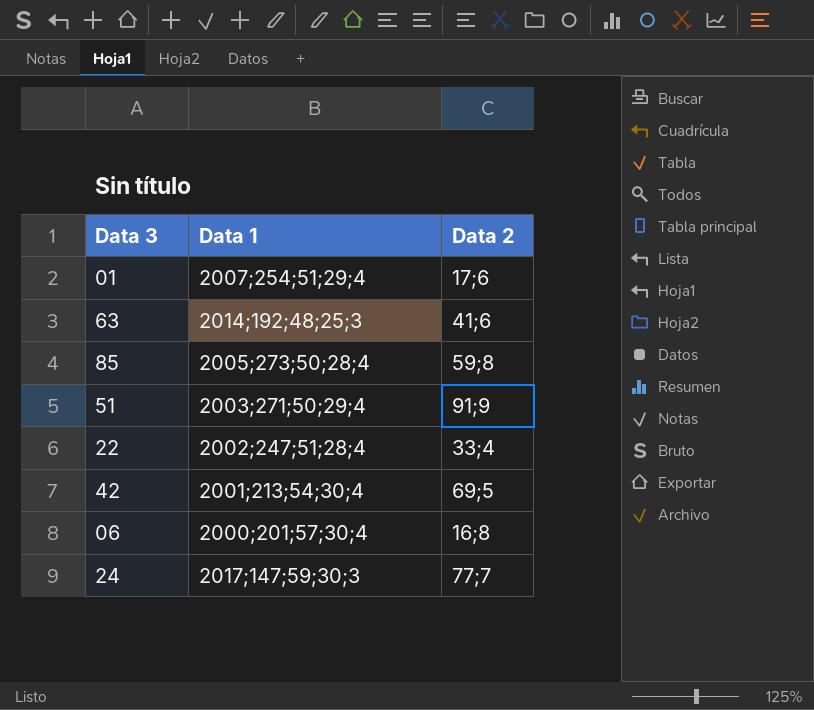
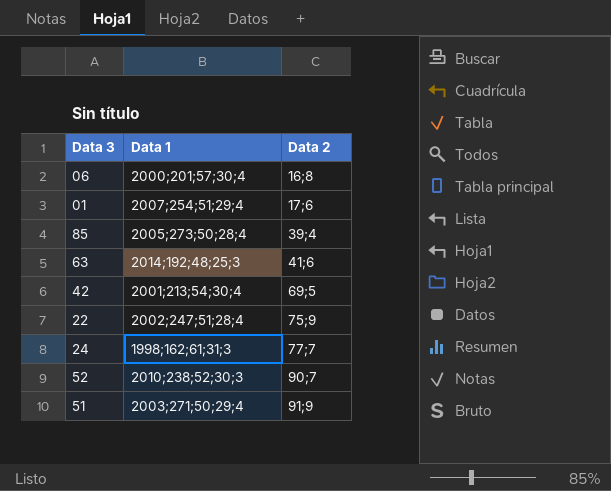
row order: none -> Data 2 ascending
85 | Data 2: 59;8 -> 39;4
22 | Data 2: 33;4 -> 75;9
24 | Data 1: 2017;147;59;30;3 -> 1998;162;61;31;3
row 52: none -> 2010;238;52;30;3 | 90;7

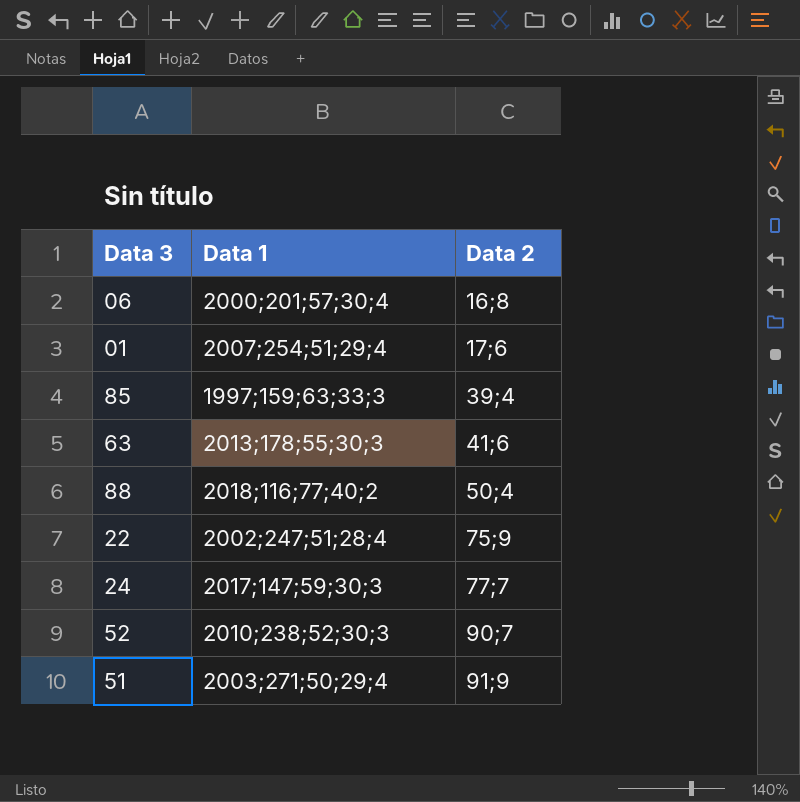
row 42: 2001;213;54;30;4 | 69;5 -> none
85 | Data 1: 2005;273;50;28;4 -> 1997;159;63;33;3
63 | Data 1: 2014;192;48;25;3 -> 2013;178;55;30;3
row 88: none -> 2018;116;77;40;2 | 50;4
24 | Data 1: 1998;162;61;31;3 -> 2017;147;59;30;3

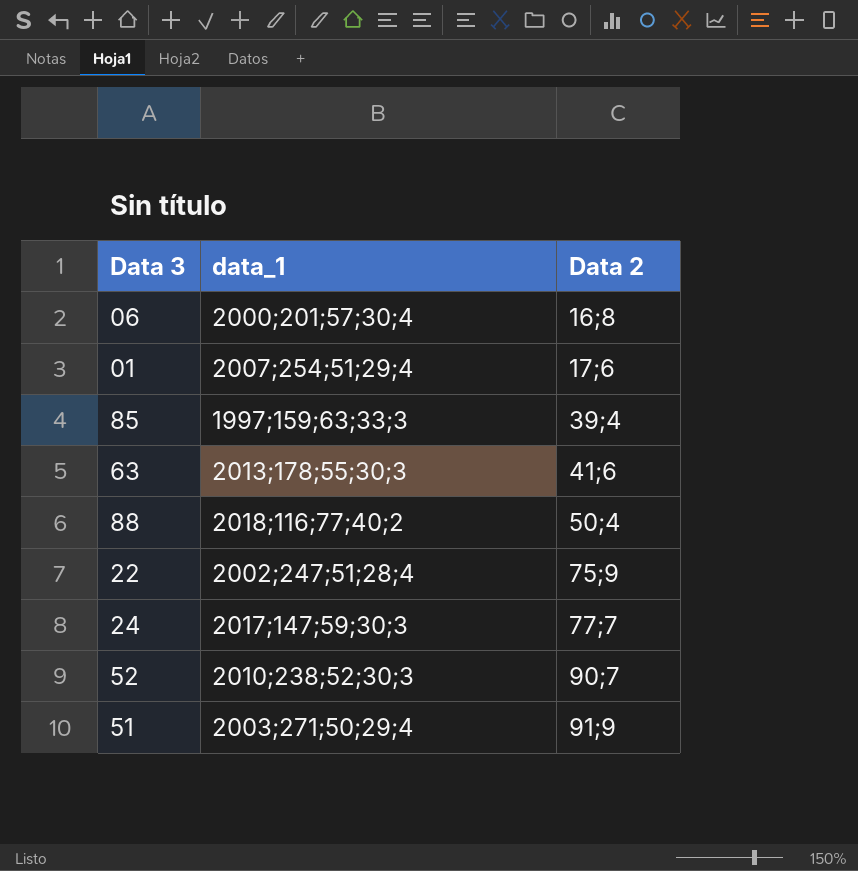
column name: Data 1 -> data_1

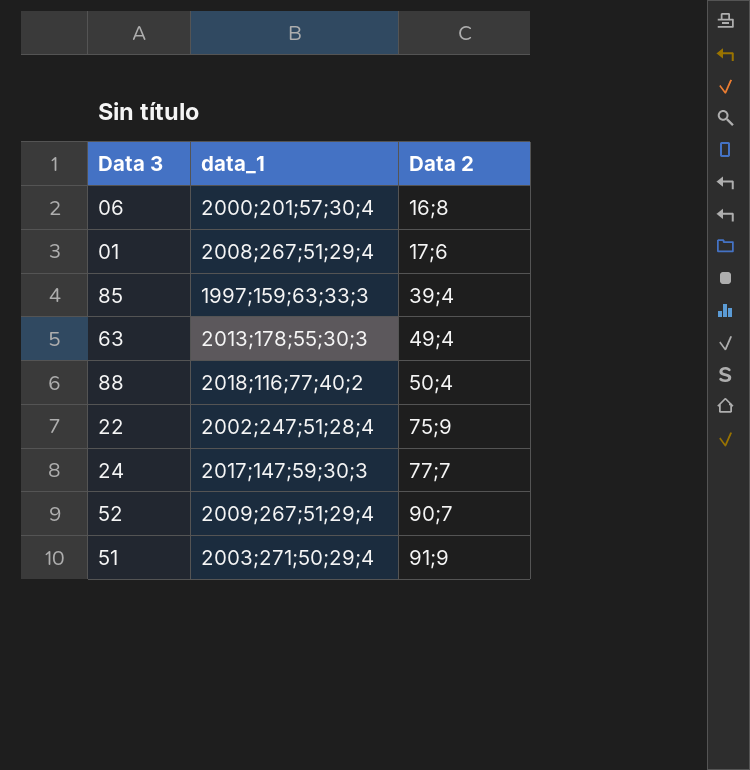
01 | data_1: 2007;254;51;29;4 -> 2008;267;51;29;4
63 | Data 2: 41;6 -> 49;4
52 | data_1: 2010;238;52;30;3 -> 2009;267;51;29;4

